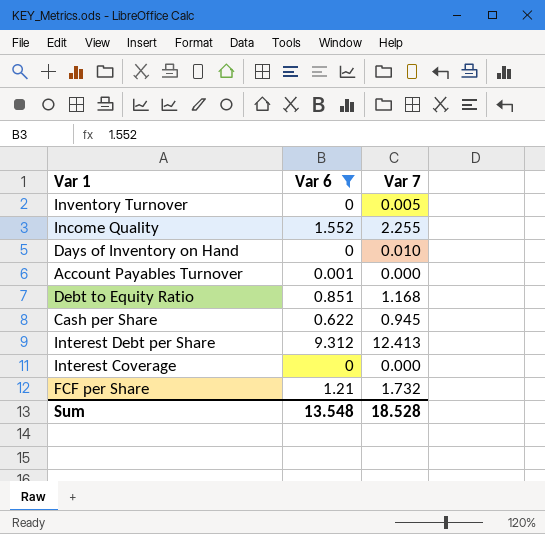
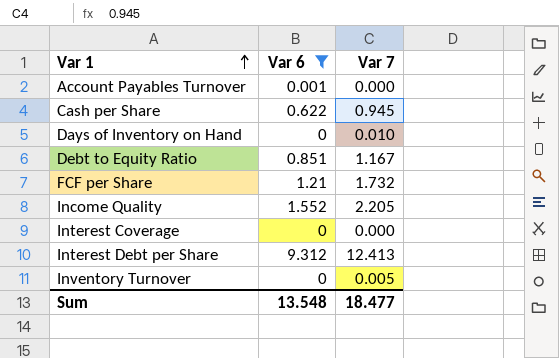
row order: none -> Var 1 ascending
Debt to Equity Ratio | Var 7: 1.168 -> 1.167
Income Quality | Var 7: 2.255 -> 2.205
Sum | Var 7: 18.528 -> 18.477

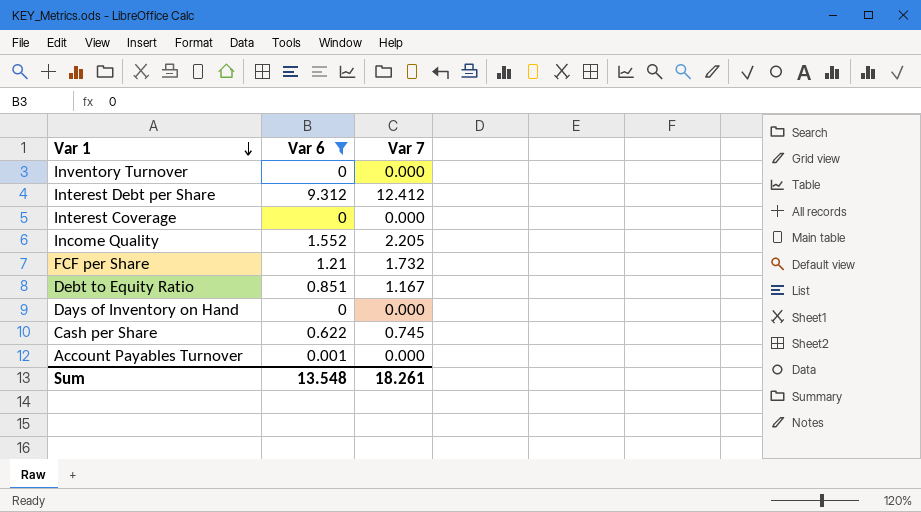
row order: Var 1 ascending -> Var 1 descending
Inventory Turnover | Var 7: 0.005 -> 0.000
Interest Debt per Share | Var 7: 12.413 -> 12.412
Days of Inventory on Hand | Var 7: 0.010 -> 0.000
Cash per Share | Var 7: 0.945 -> 0.745
Sum | Var 7: 18.477 -> 18.261

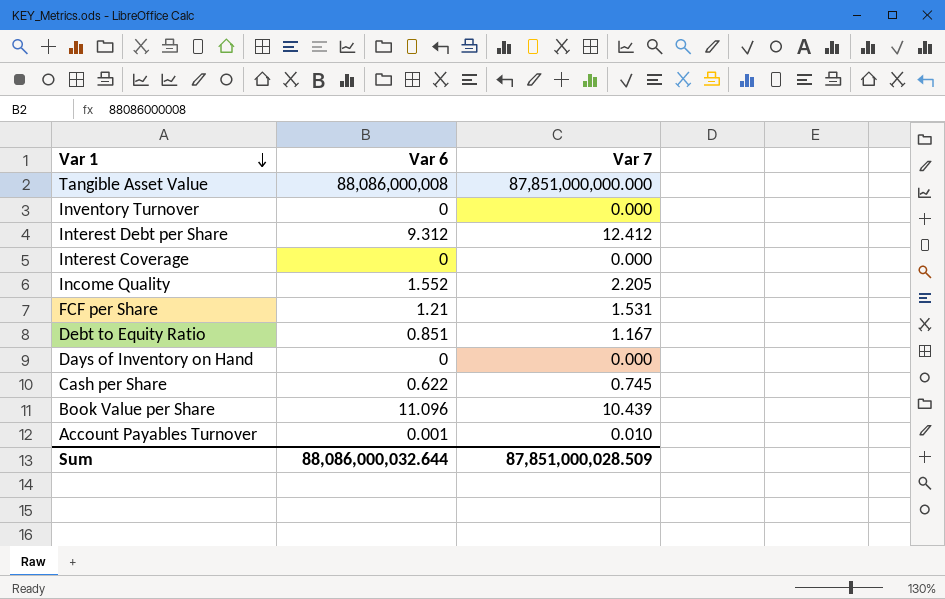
filter: Var 6 <= 9.312 -> none
FCF per Share | Var 7: 1.732 -> 1.531
Account Payables Turnover | Var 7: 0.000 -> 0.010
Sum | Var 6: 13.548 -> 88,086,000,032.644
Sum | Var 7: 18.261 -> 87,851,000,028.509

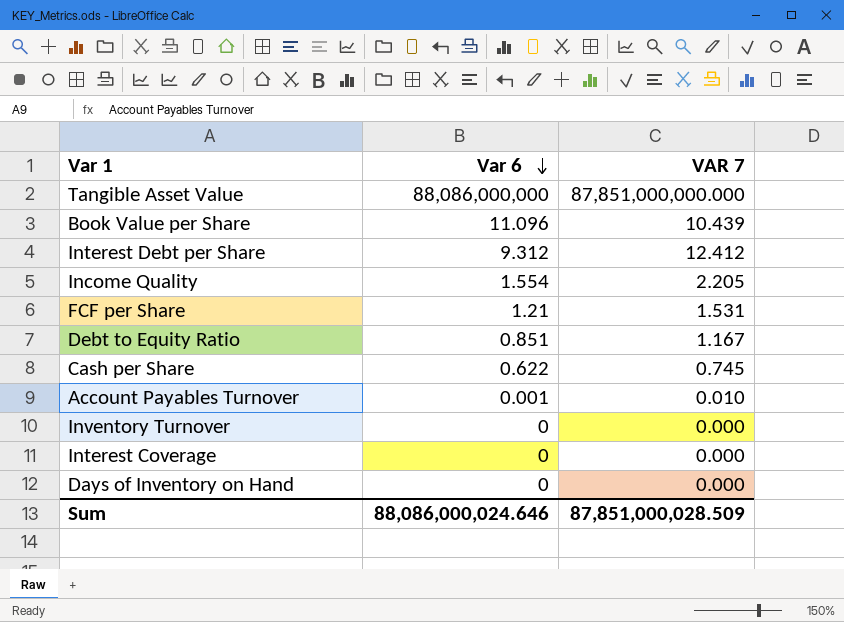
row order: Var 1 descending -> Var 6 descending
column name: Var 7 -> VAR 7
Tangible Asset Value | Var 6: 88,086,000,008 -> 88,086,000,000
Income Quality | Var 6: 1.552 -> 1.554
Sum | Var 6: 88,086,000,032.644 -> 88,086,000,024.646

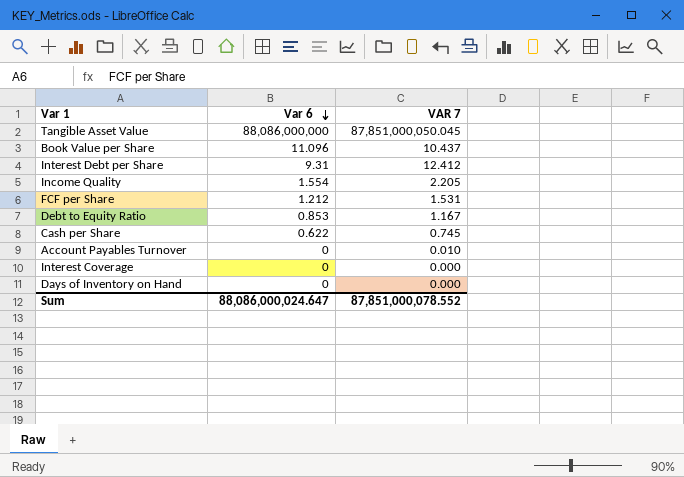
row Inventory Turnover: 0 | 0.000 -> none
Tangible Asset Value | VAR 7: 87,851,000,000.000 -> 87,851,000,050.045
Book Value per Share | VAR 7: 10.439 -> 10.437
Interest Debt per Share | Var 6: 9.312 -> 9.31
FCF per Share | Var 6: 1.21 -> 1.212
Debt to Equity Ratio | Var 6: 0.851 -> 0.853
Account Payables Turnover | Var 6: 0.001 -> 0
Sum | Var 6: 88,086,000,024.646 -> 88,086,000,024.647
Sum | VAR 7: 87,851,000,028.509 -> 87,851,000,078.552

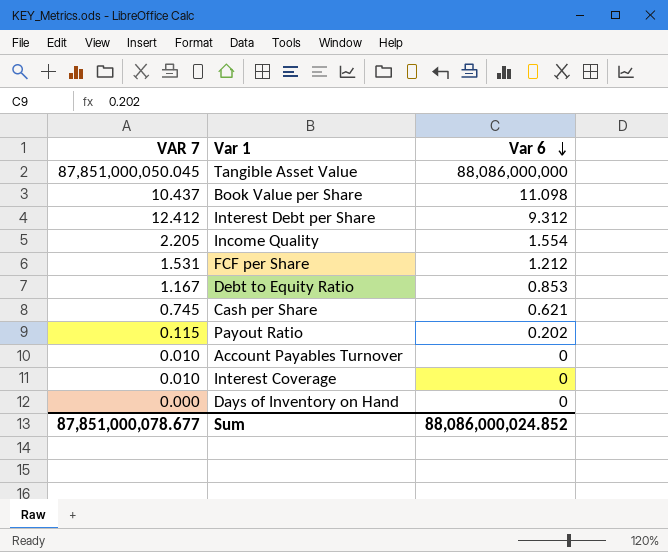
column VAR 7 | position: 3 -> 1
Book Value per Share | Var 6: 11.096 -> 11.098
Interest Debt per Share | Var 6: 9.31 -> 9.312
Cash per Share | Var 6: 0.622 -> 0.621
row Payout Ratio: none -> 0.115 | 0.202
Interest Coverage | VAR 7: 0.000 -> 0.010
Sum | VAR 7: 87,851,000,078.552 -> 87,851,000,078.677
Sum | Var 6: 88,086,000,024.647 -> 88,086,000,024.852

